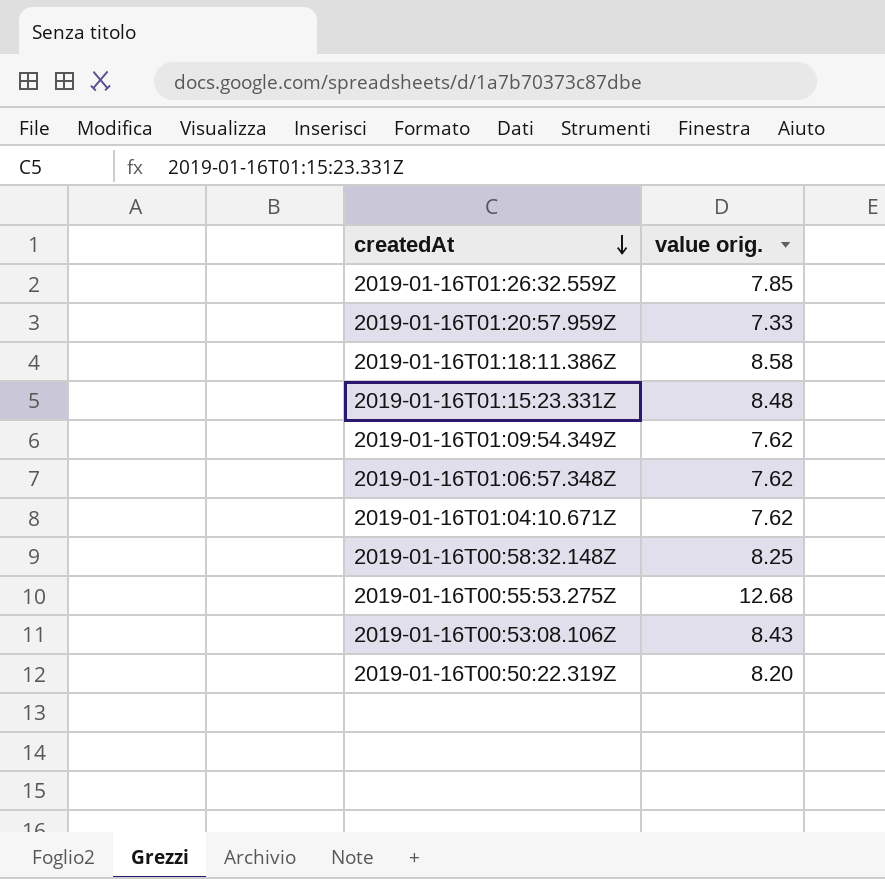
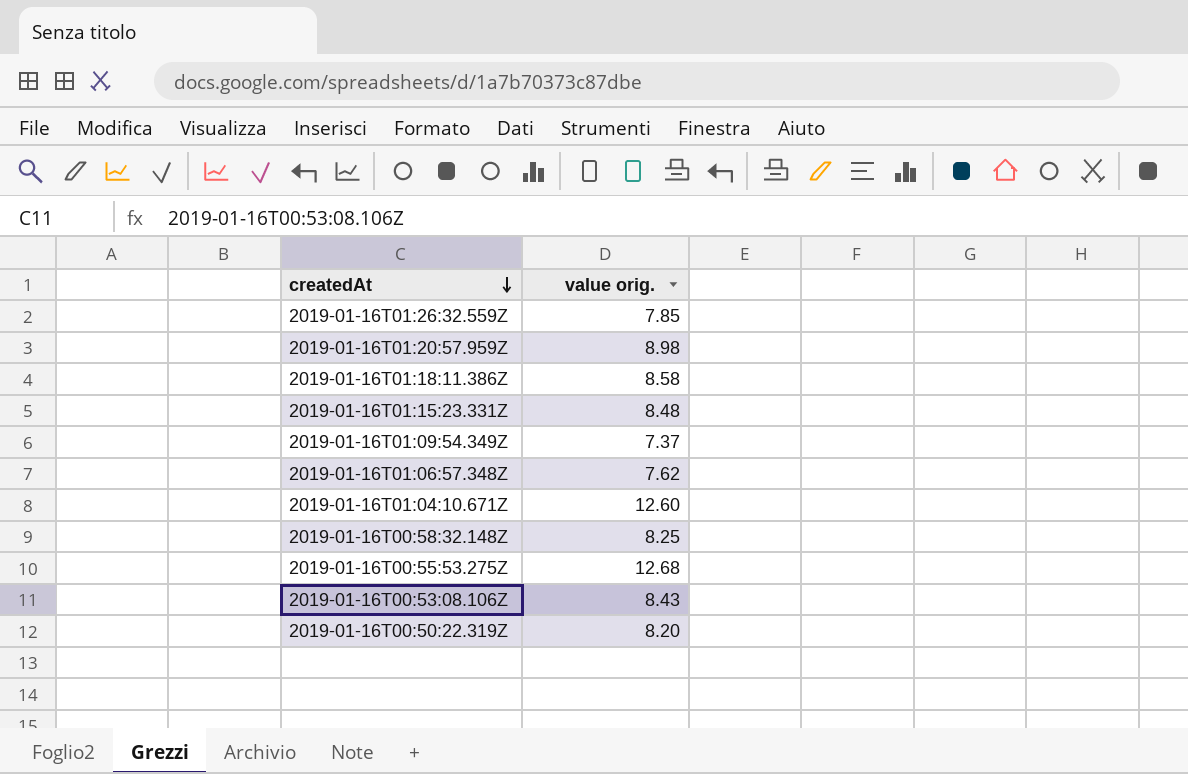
2019-01-16T01:20:57.959Z | value orig.: 7.33 -> 8.98
2019-01-16T01:09:54.349Z | value orig.: 7.62 -> 7.37
2019-01-16T01:04:10.671Z | value orig.: 7.62 -> 12.60

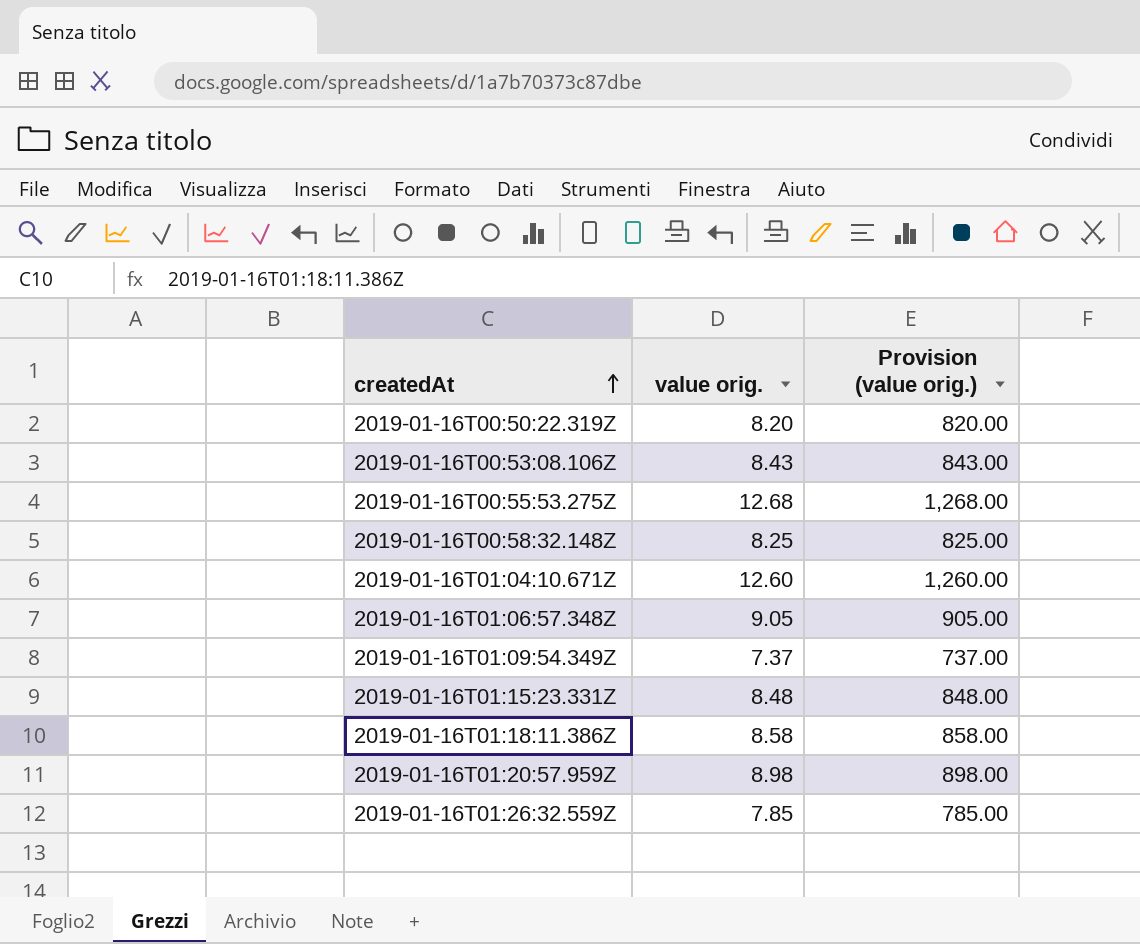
row order: createdAt descending -> createdAt ascending
column Provision (value orig.) | formula: none -> [value orig.] * 100
2019-01-16T01:06:57.348Z | value orig.: 7.62 -> 9.05

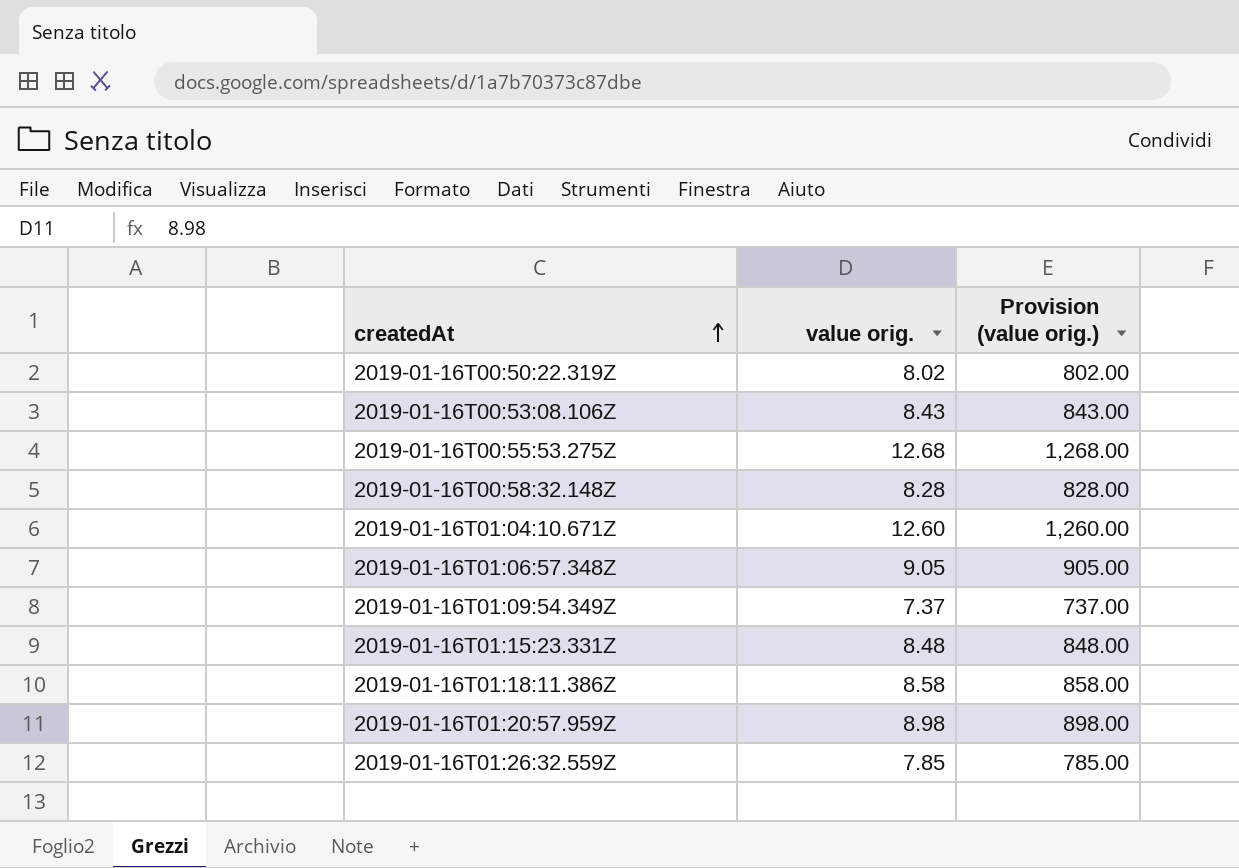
2019-01-16T00:50:22.319Z | value orig.: 8.20 -> 8.02
2019-01-16T00:50:22.319Z | Provision (value orig.): 820.00 -> 802.00
2019-01-16T00:58:32.148Z | value orig.: 8.25 -> 8.28
2019-01-16T00:58:32.148Z | Provision (value orig.): 825.00 -> 828.00

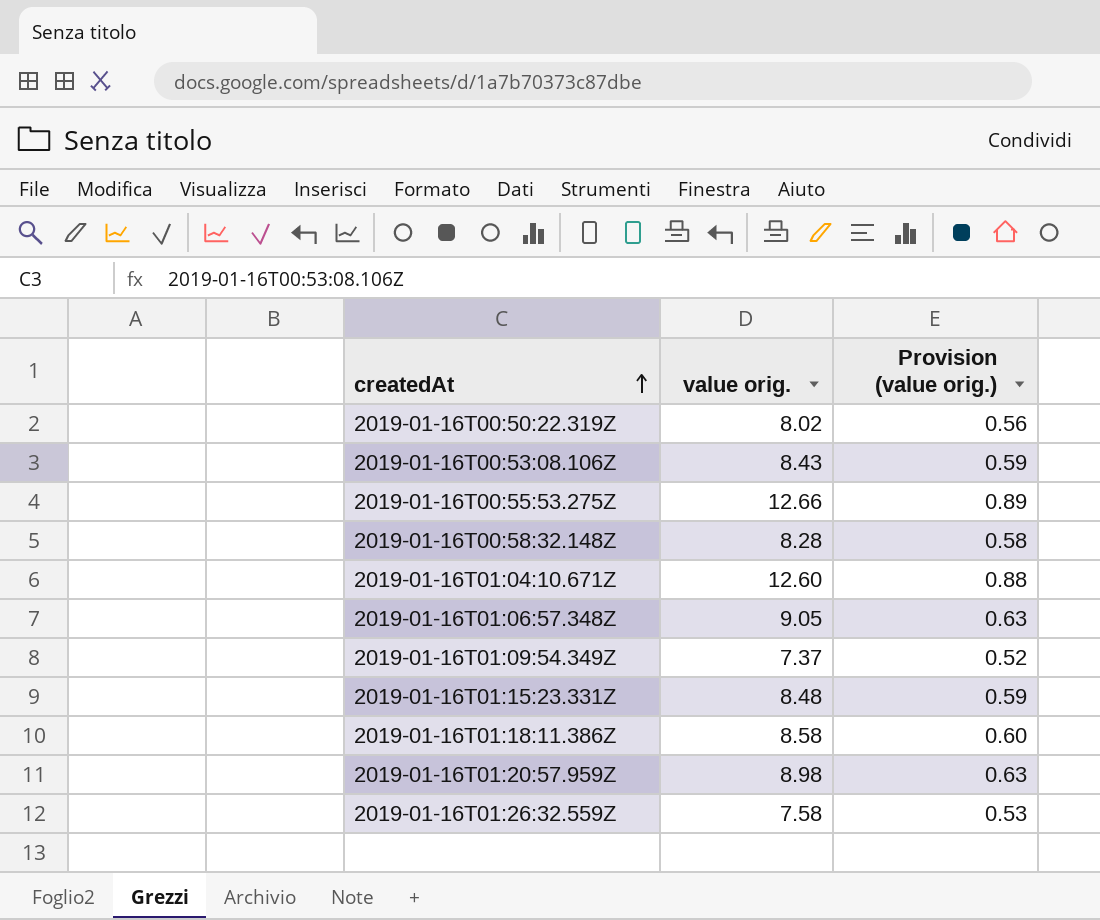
column Provision (value orig.) | formula: [value orig.] * 100 -> [value orig.] * 0.07
2019-01-16T00:55:53.275Z | value orig.: 12.68 -> 12.66
2019-01-16T01:26:32.559Z | value orig.: 7.85 -> 7.58

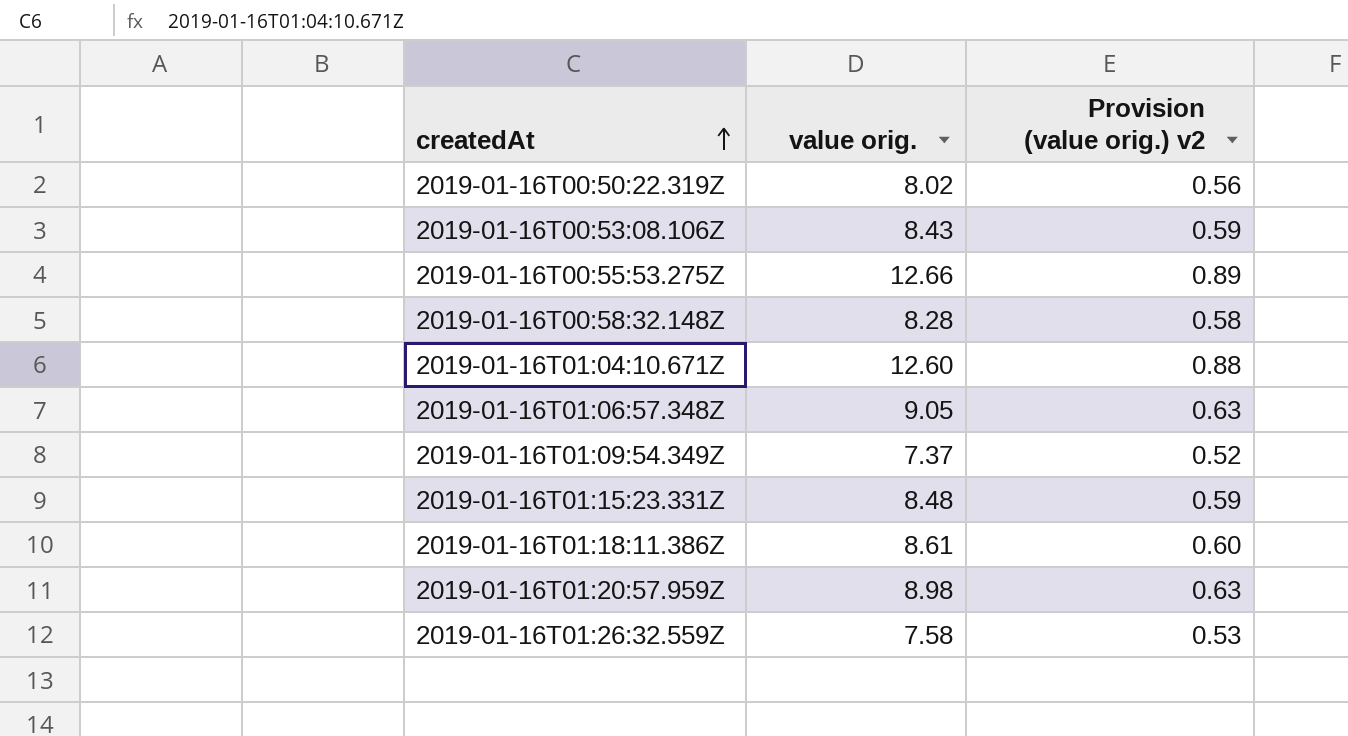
column name: Provision (value orig.) -> Provision (value orig.) v2
2019-01-16T01:18:11.386Z | value orig.: 8.58 -> 8.61

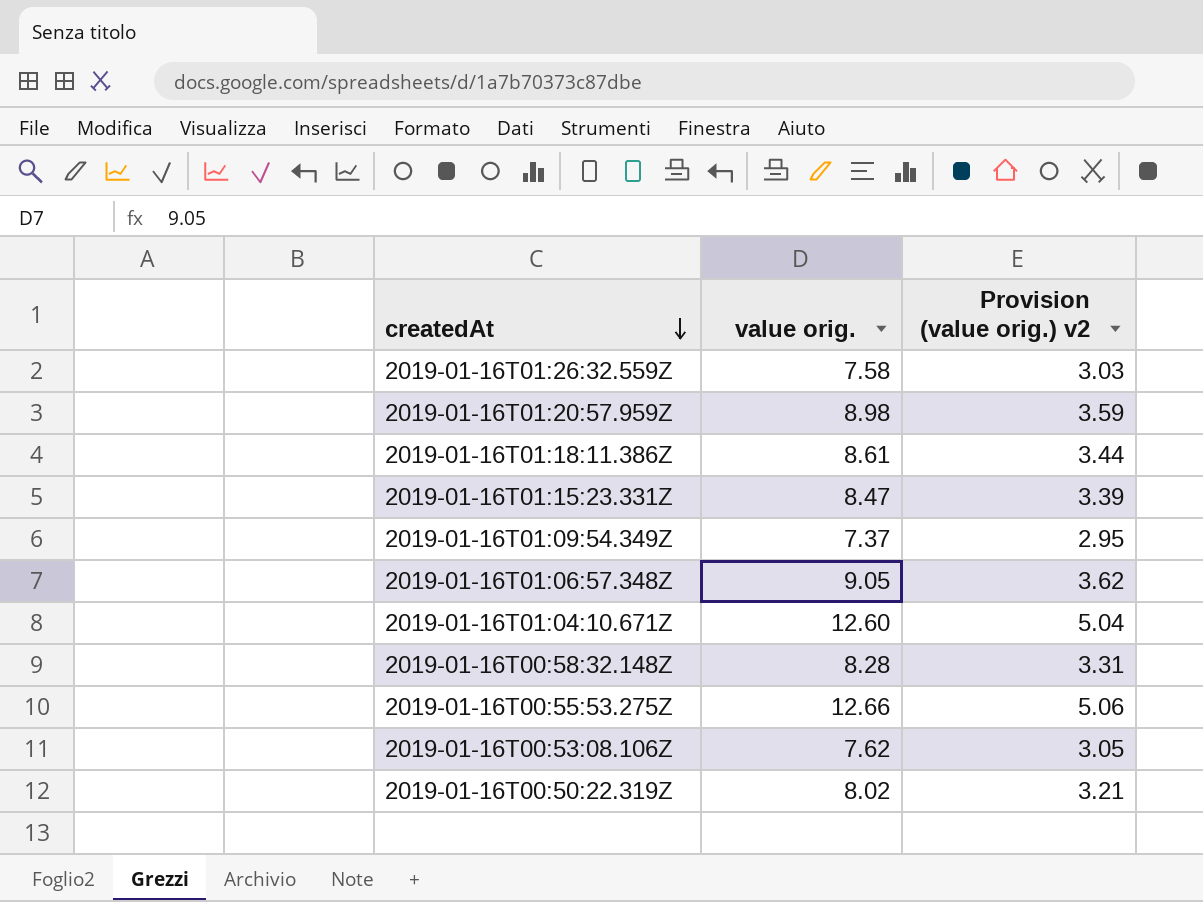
row order: createdAt ascending -> createdAt descending
column Provision (value orig.) v2 | formula: [value orig.] * 0.07 -> [value orig.] * 0.4
2019-01-16T01:15:23.331Z | value orig.: 8.48 -> 8.47
2019-01-16T00:53:08.106Z | value orig.: 8.43 -> 7.62

